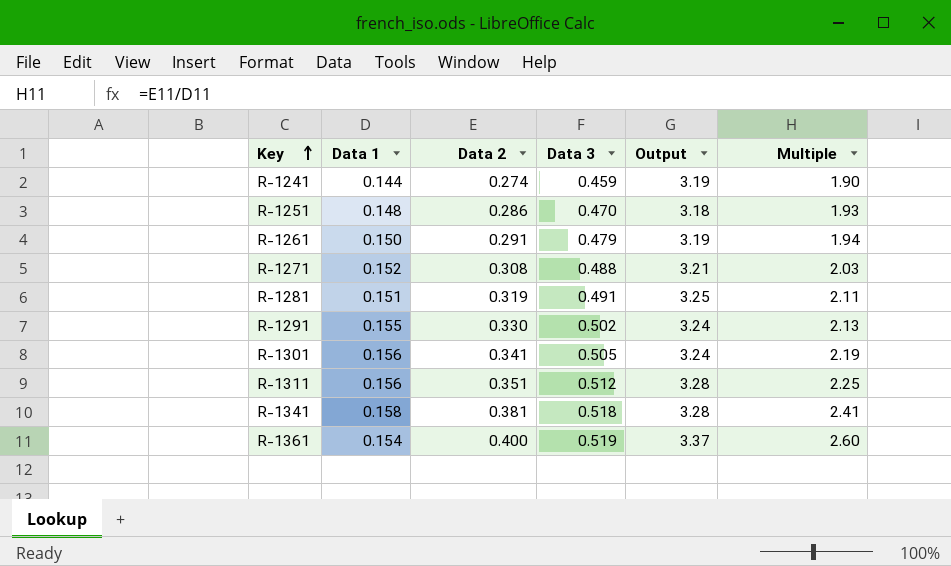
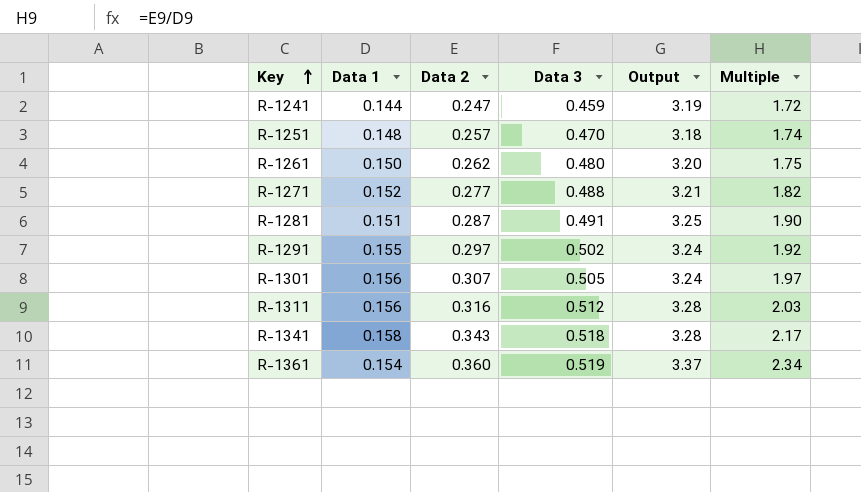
R-1241 | Data 2: 0.274 -> 0.247
R-1241 | Multiple: 1.90 -> 1.72
R-1251 | Data 2: 0.286 -> 0.257
R-1251 | Multiple: 1.93 -> 1.74
R-1261 | Data 2: 0.291 -> 0.262
R-1261 | Data 3: 0.479 -> 0.480
R-1261 | Output: 3.19 -> 3.20
R-1261 | Multiple: 1.94 -> 1.75
R-1271 | Data 2: 0.308 -> 0.277
R-1271 | Multiple: 2.03 -> 1.82
R-1281 | Data 2: 0.319 -> 0.287
R-1281 | Multiple: 2.11 -> 1.90
R-1291 | Data 2: 0.330 -> 0.297
R-1291 | Multiple: 2.13 -> 1.92
R-1301 | Data 2: 0.341 -> 0.307
R-1301 | Multiple: 2.19 -> 1.97
R-1311 | Data 2: 0.351 -> 0.316
R-1311 | Multiple: 2.25 -> 2.03
R-1341 | Data 2: 0.381 -> 0.343
R-1341 | Multiple: 2.41 -> 2.17
R-1361 | Data 2: 0.400 -> 0.360
R-1361 | Multiple: 2.60 -> 2.34

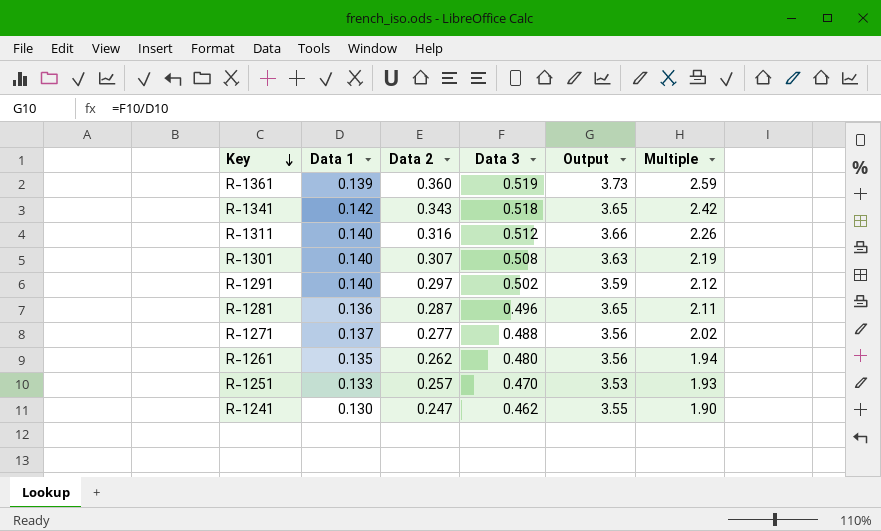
row order: Key ascending -> Key descending
R-1361 | Data 1: 0.154 -> 0.139
R-1361 | Output: 3.37 -> 3.73
R-1361 | Multiple: 2.34 -> 2.59
R-1341 | Data 1: 0.158 -> 0.142
R-1341 | Output: 3.28 -> 3.65
R-1341 | Multiple: 2.17 -> 2.42
R-1311 | Data 1: 0.156 -> 0.140
R-1311 | Output: 3.28 -> 3.66
R-1311 | Multiple: 2.03 -> 2.26
R-1301 | Data 1: 0.156 -> 0.140
R-1301 | Data 3: 0.505 -> 0.508
R-1301 | Output: 3.24 -> 3.63
R-1301 | Multiple: 1.97 -> 2.19
R-1291 | Data 1: 0.155 -> 0.140
R-1291 | Output: 3.24 -> 3.59
R-1291 | Multiple: 1.92 -> 2.12
R-1281 | Data 1: 0.151 -> 0.136
R-1281 | Data 3: 0.491 -> 0.496
R-1281 | Output: 3.25 -> 3.65
R-1281 | Multiple: 1.90 -> 2.11
R-1271 | Data 1: 0.152 -> 0.137
R-1271 | Output: 3.21 -> 3.56
R-1271 | Multiple: 1.82 -> 2.02
R-1261 | Data 1: 0.150 -> 0.135
R-1261 | Output: 3.20 -> 3.56
R-1261 | Multiple: 1.75 -> 1.94
R-1251 | Data 1: 0.148 -> 0.133
R-1251 | Output: 3.18 -> 3.53
R-1251 | Multiple: 1.74 -> 1.93
R-1241 | Data 1: 0.144 -> 0.130
R-1241 | Data 3: 0.459 -> 0.462
R-1241 | Output: 3.19 -> 3.55
R-1241 | Multiple: 1.72 -> 1.90

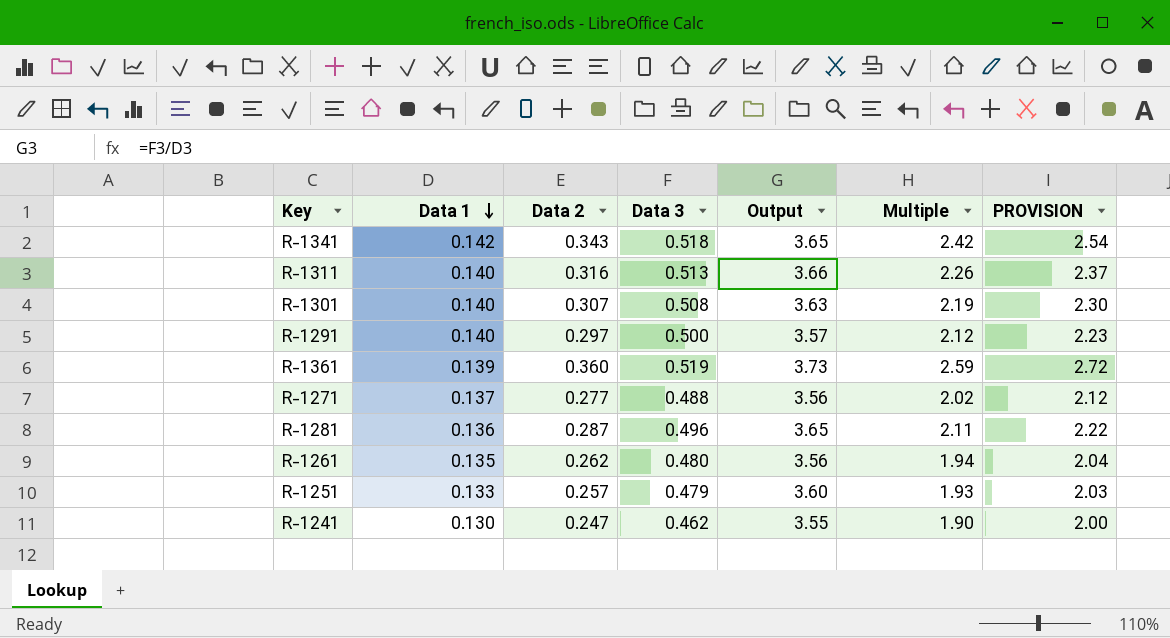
row order: Key descending -> Data 1 descending
column PROVISION | formula: none -> [Multiple] * 1.05
R-1311 | Data 3: 0.512 -> 0.513
R-1291 | Data 3: 0.502 -> 0.500
R-1291 | Output: 3.59 -> 3.57
R-1251 | Data 3: 0.470 -> 0.479
R-1251 | Output: 3.53 -> 3.60

